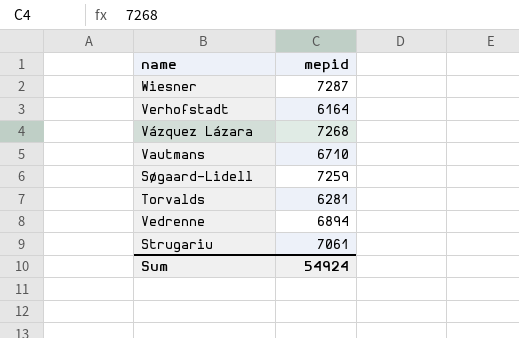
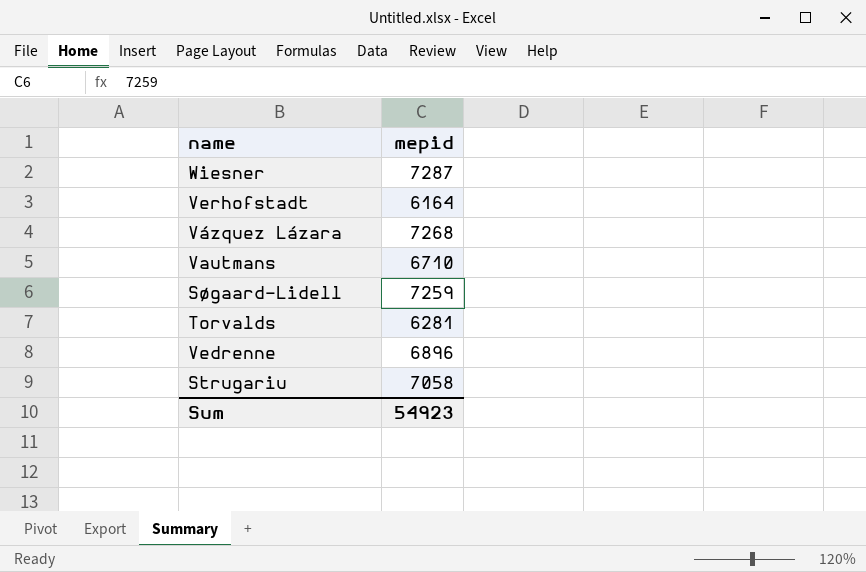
Vedrenne | mepid: 6894 -> 6896
Strugariu | mepid: 7061 -> 7058
Sum | mepid: 54924 -> 54923

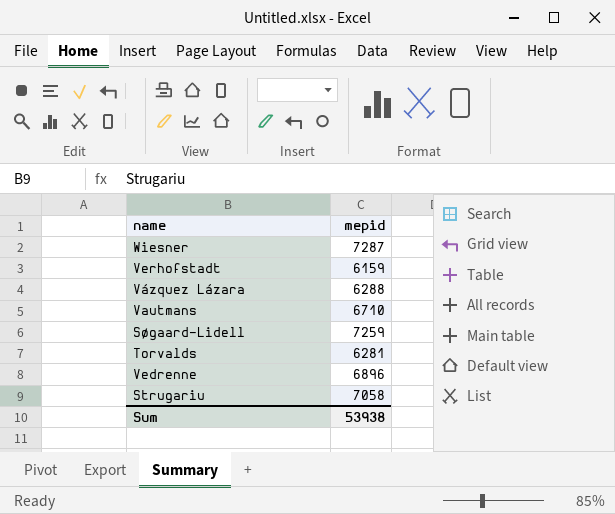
Verhofstadt | mepid: 6164 -> 6159
Vázquez Lázara | mepid: 7268 -> 6288
Sum | mepid: 54923 -> 53938

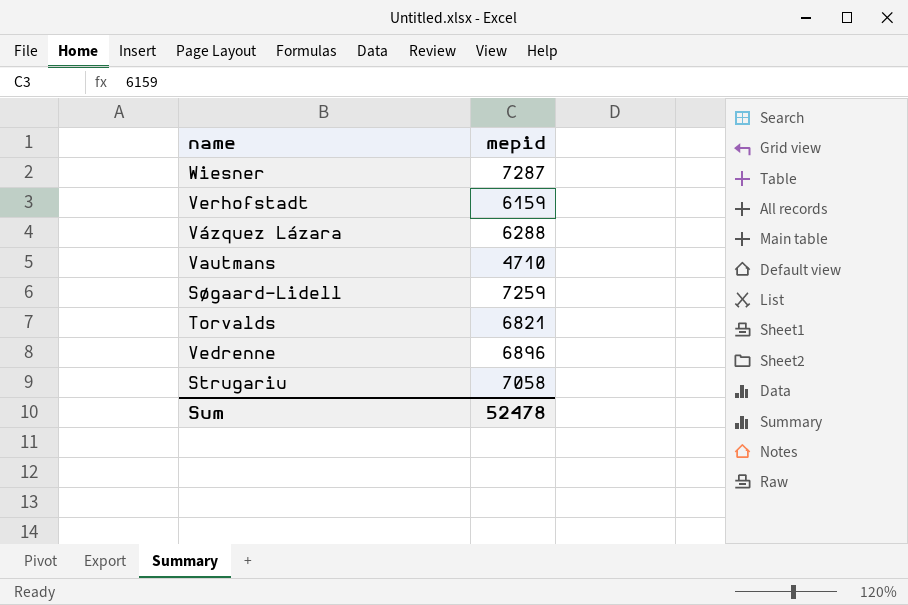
Vautmans | mepid: 6710 -> 4710
Torvalds | mepid: 6281 -> 6821
Sum | mepid: 53938 -> 52478

